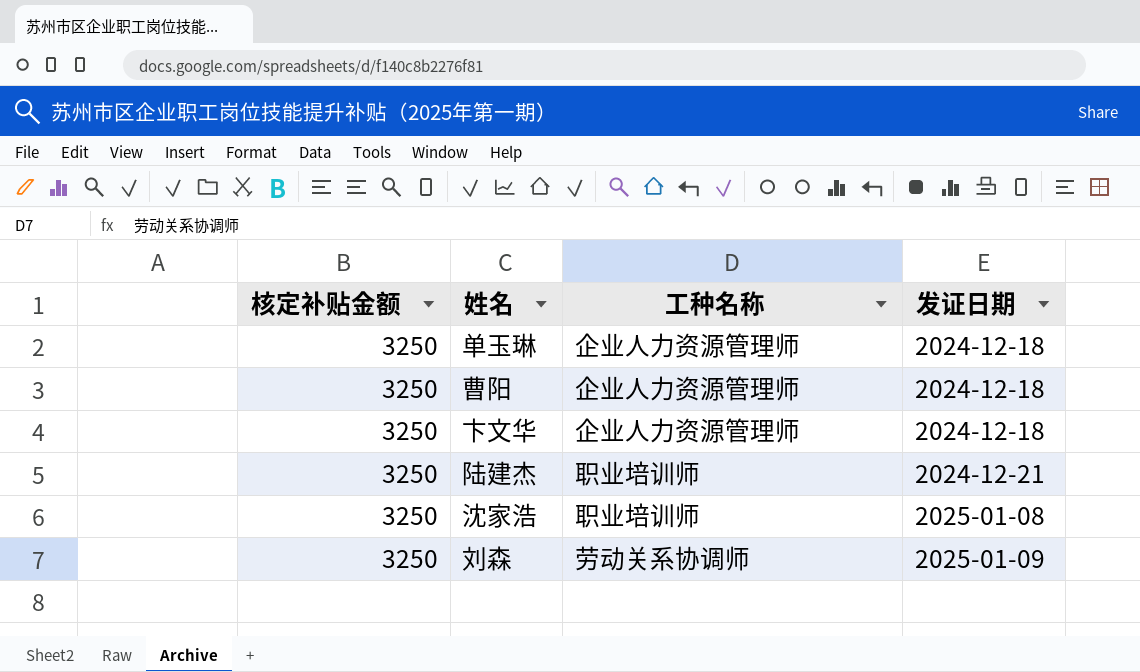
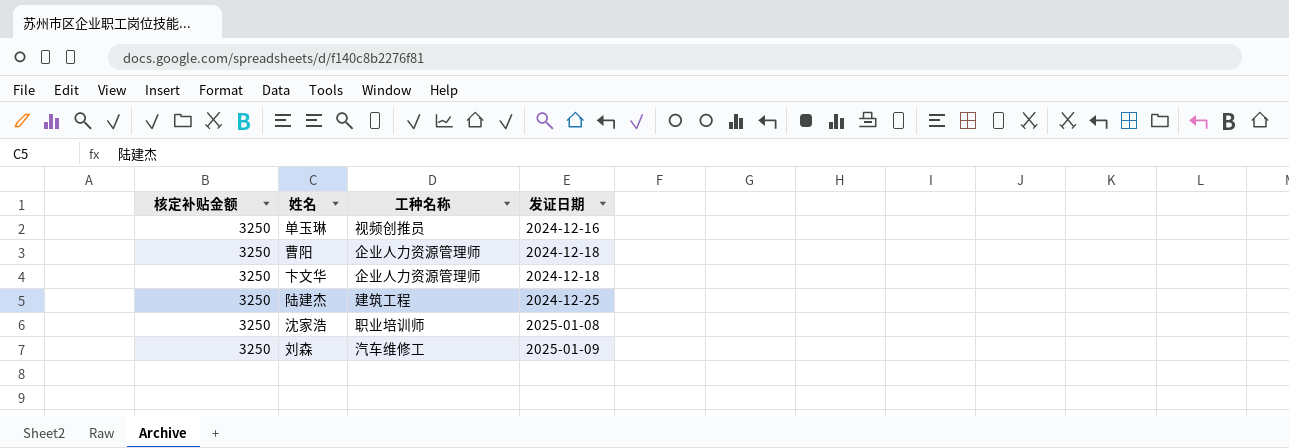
单玉琳 | 工种名称: 企业人力资源管理师 -> 视频创推员
单玉琳 | 发证日期: 2024-12-18 -> 2024-12-16
陆建杰 | 工种名称: 职业培训师 -> 建筑工程
陆建杰 | 发证日期: 2024-12-21 -> 2024-12-25
刘森 | 工种名称: 劳动关系协调师 -> 汽车维修工

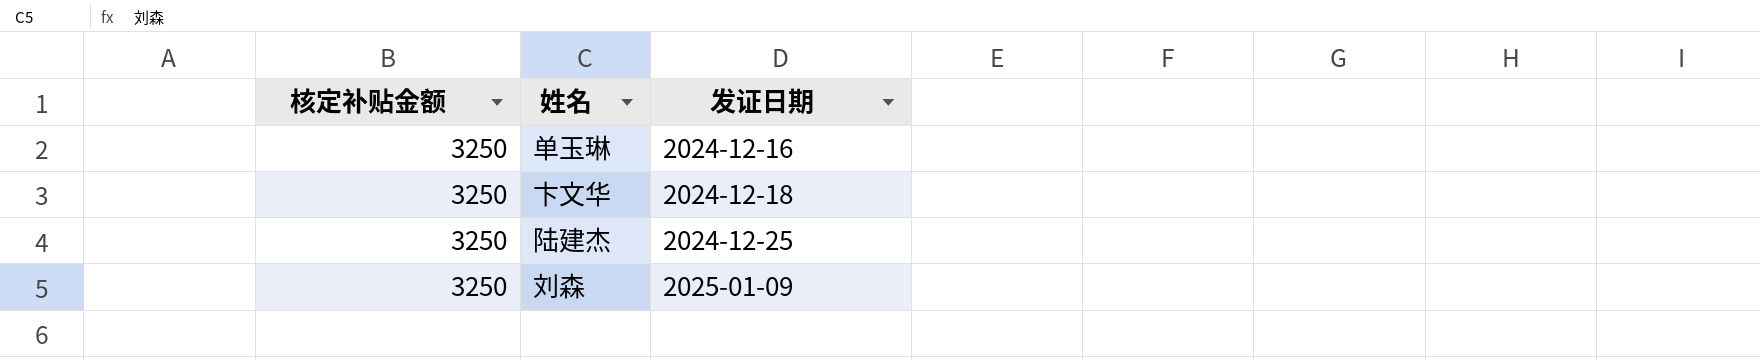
column 工种名称 | position: 3 -> none
row 曹阳: 3250 | 企业人力资源管理师 | 2024-12-18 -> none
row 沈家浩: 3250 | 职业培训师 | 2025-01-08 -> none

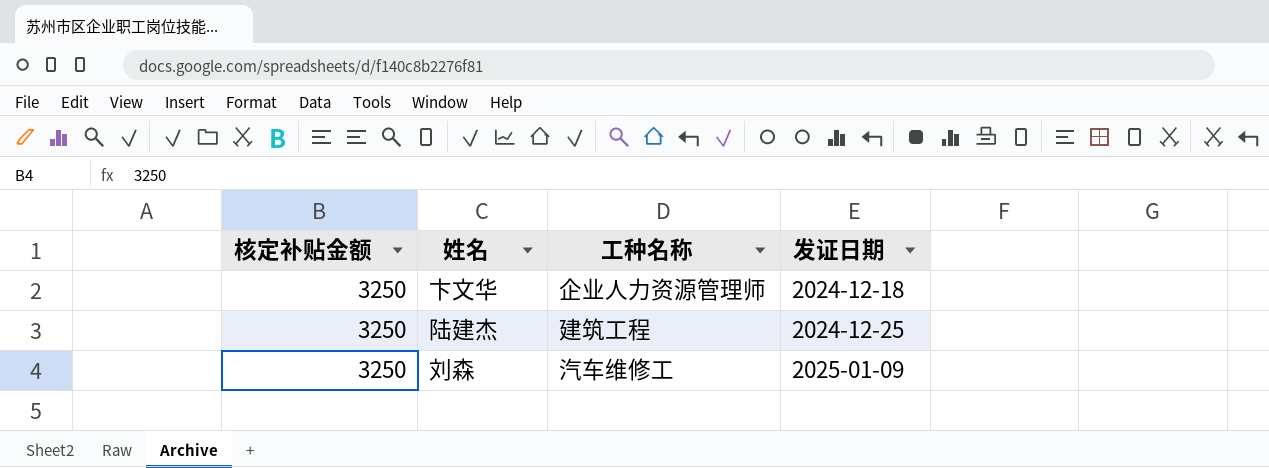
column 工种名称 | position: none -> 3
row 单玉琳: 3250 | 2024-12-16 -> none

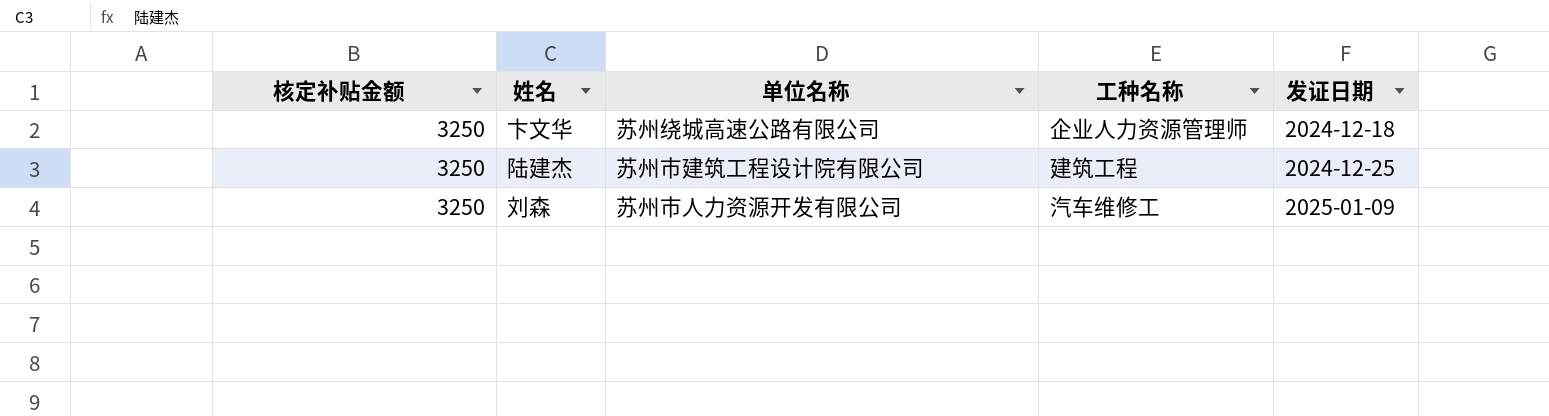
column 单位名称 | position: none -> 3

